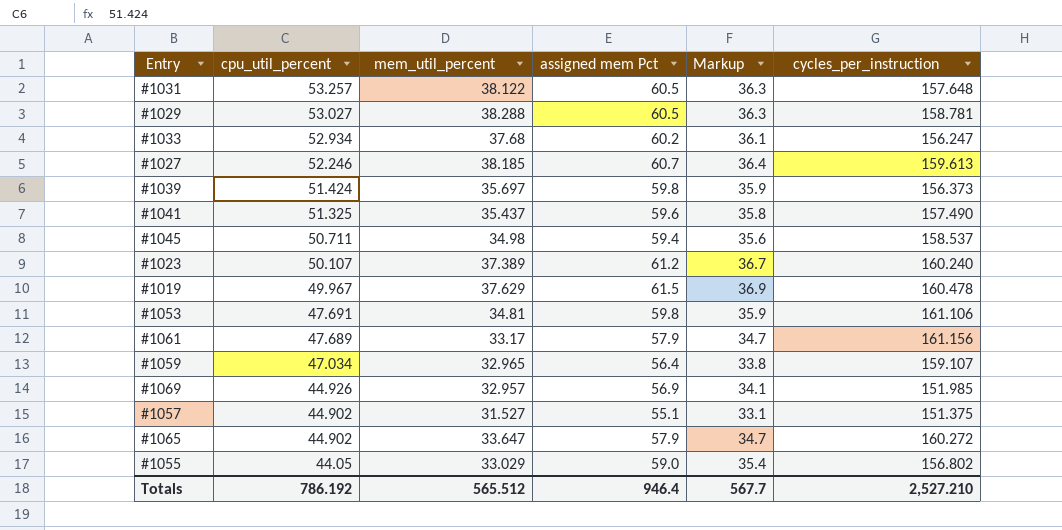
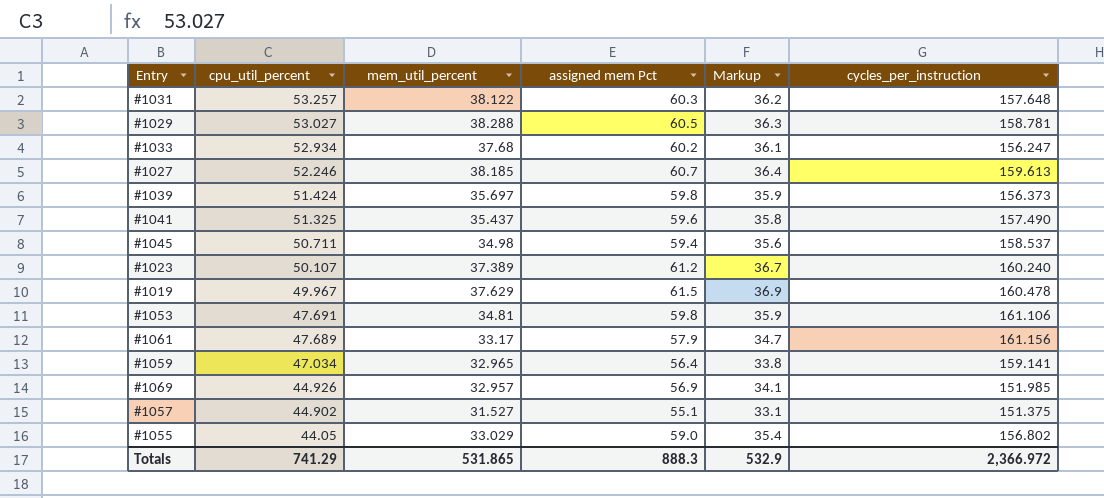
row #1065: 44.902 | 33.647 | 57.9 | 34.7 | 160.272 -> none
#1031 | assigned mem Pct: 60.5 -> 60.3
#1031 | Markup: 36.3 -> 36.2
#1059 | cycles_per_instruction: 159.107 -> 159.141
Totals | cpu_util_percent: 786.192 -> 741.29
Totals | mem_util_percent: 565.512 -> 531.865
Totals | assigned mem Pct: 946.4 -> 888.3
Totals | Markup: 567.7 -> 532.9
Totals | cycles_per_instruction: 2,527.210 -> 2,366.972

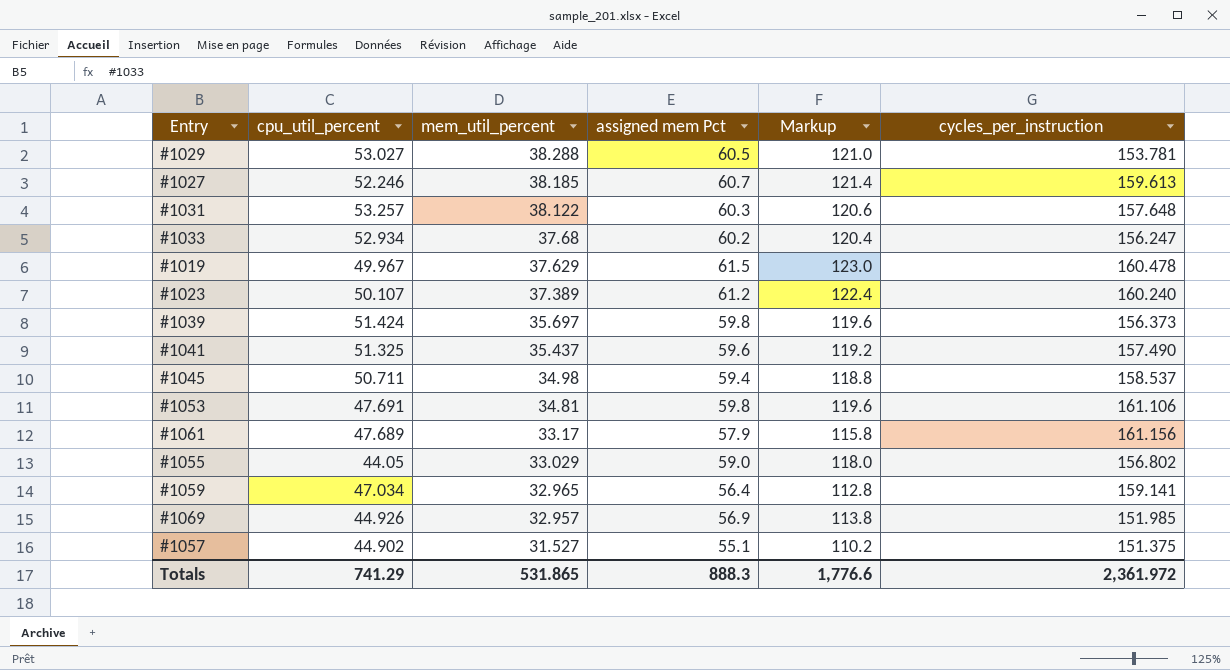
row order: cpu_util_percent descending -> mem_util_percent descending
column Markup | formula: [assigned mem Pct] * 0.6 -> [assigned mem Pct] * 2
#1029 | cycles_per_instruction: 158.781 -> 153.781
Totals | Markup: 532.9 -> 1,776.6
Totals | cycles_per_instruction: 2,366.972 -> 2,361.972

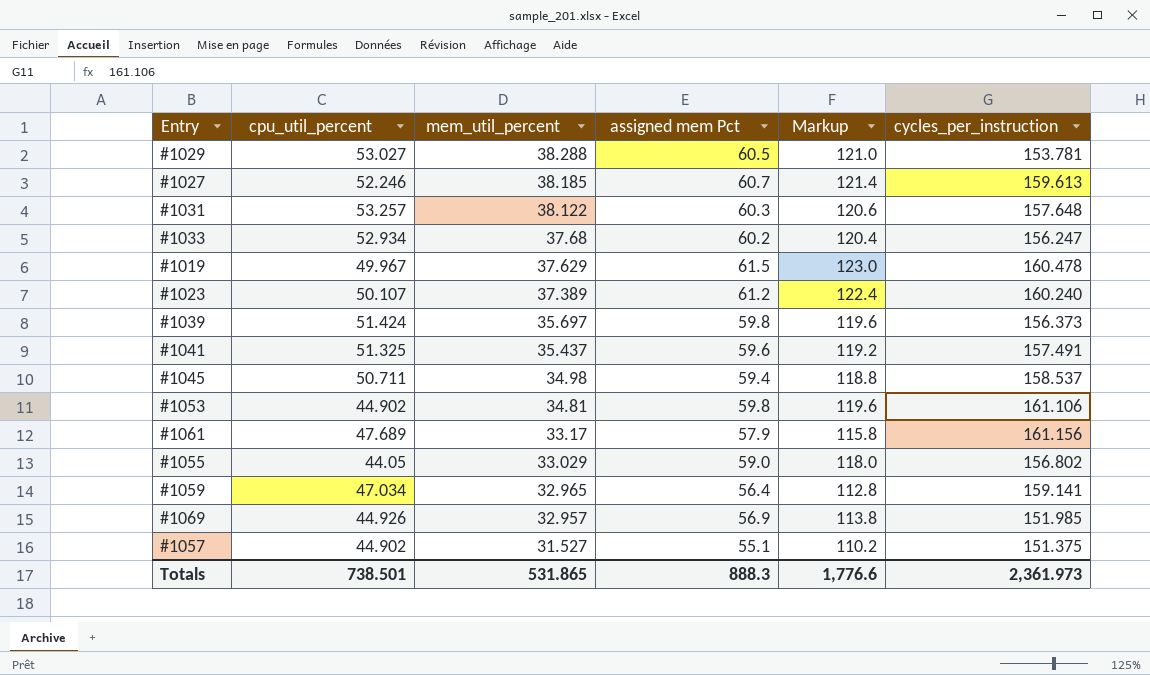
#1041 | cycles_per_instruction: 157.490 -> 157.491
#1053 | cpu_util_percent: 47.691 -> 44.902
Totals | cpu_util_percent: 741.29 -> 738.501
Totals | cycles_per_instruction: 2,361.972 -> 2,361.973

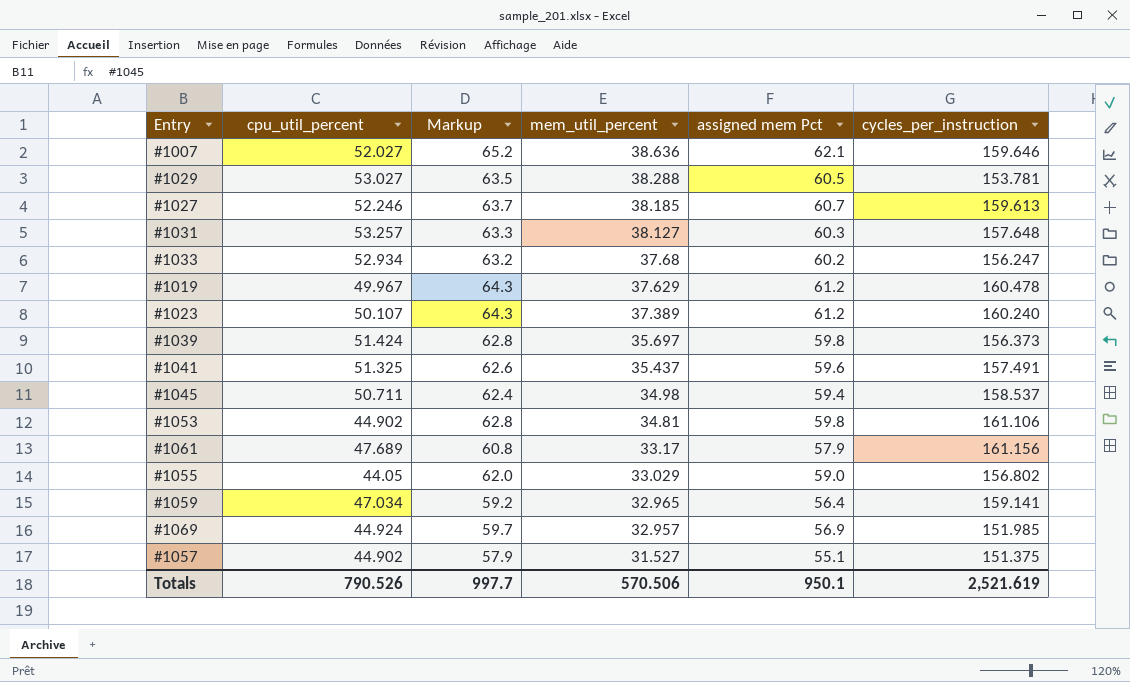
column Markup | formula: [assigned mem Pct] * 2 -> [assigned mem Pct] * 1.05
column Markup | position: 5 -> 3
row #1007: none -> 52.027 | 65.2 | 38.636 | 62.1 | 159.646
#1031 | mem_util_percent: 38.122 -> 38.127
#1019 | assigned mem Pct: 61.5 -> 61.2
#1069 | cpu_util_percent: 44.926 -> 44.924
Totals | cpu_util_percent: 738.501 -> 790.526
Totals | Markup: 1,776.6 -> 997.7
Totals | mem_util_percent: 531.865 -> 570.506
Totals | assigned mem Pct: 888.3 -> 950.1
Totals | cycles_per_instruction: 2,361.973 -> 2,521.619

